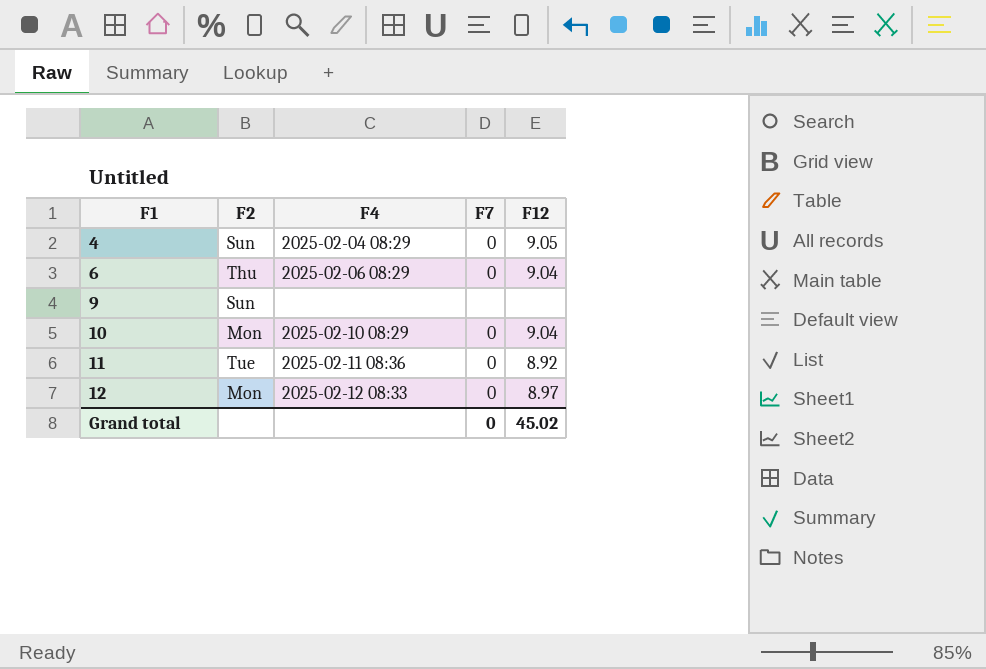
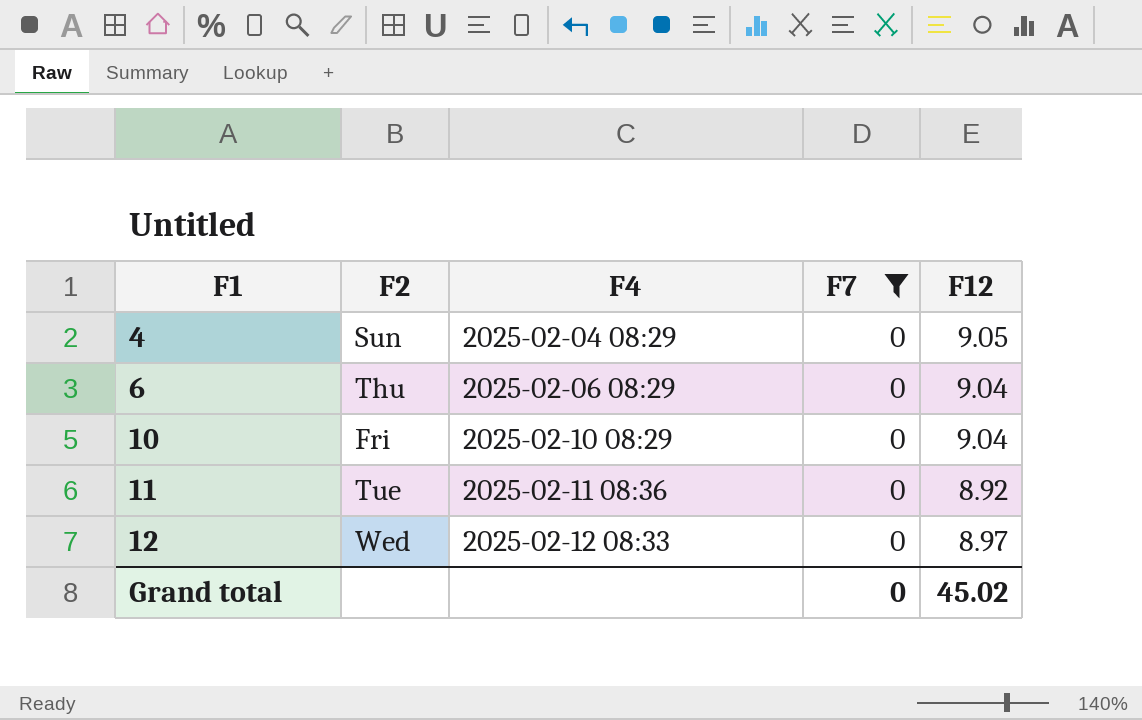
filter: none -> F7 = 0
10 | F2: Mon -> Fri
12 | F2: Mon -> Wed

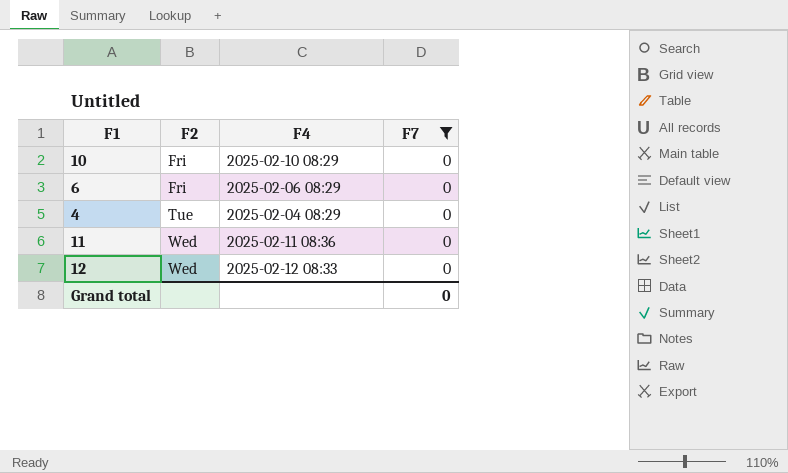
row order: F1 ascending -> F2 ascending
column F12 | position: 5 -> none
6 | F2: Thu -> Fri
4 | F2: Sun -> Tue
11 | F2: Tue -> Wed

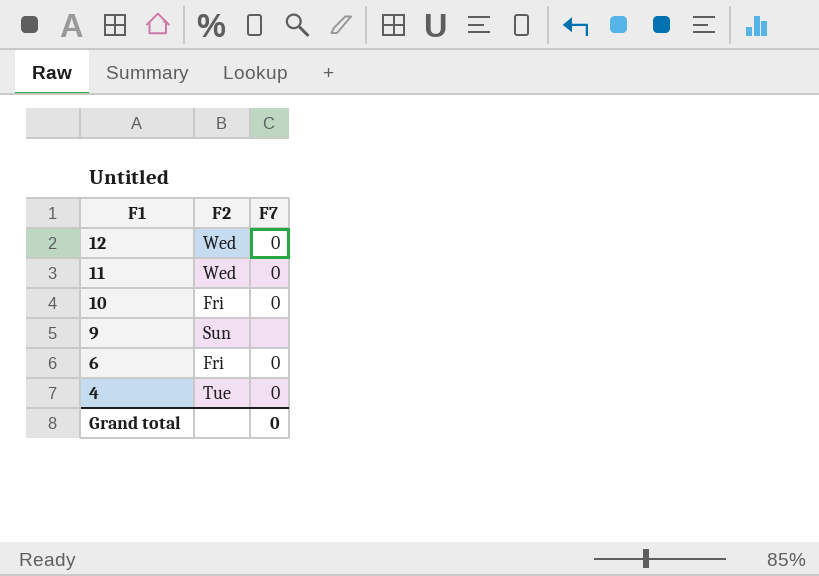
filter: F7 = 0 -> none
row order: F2 ascending -> F1 descending
column F4 | position: 3 -> none

